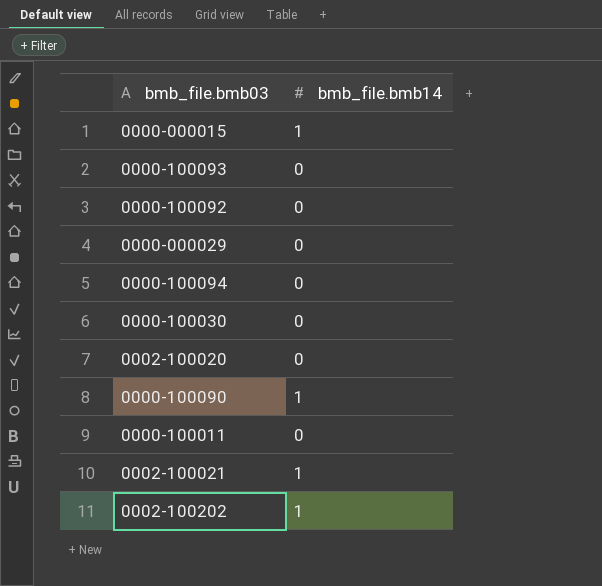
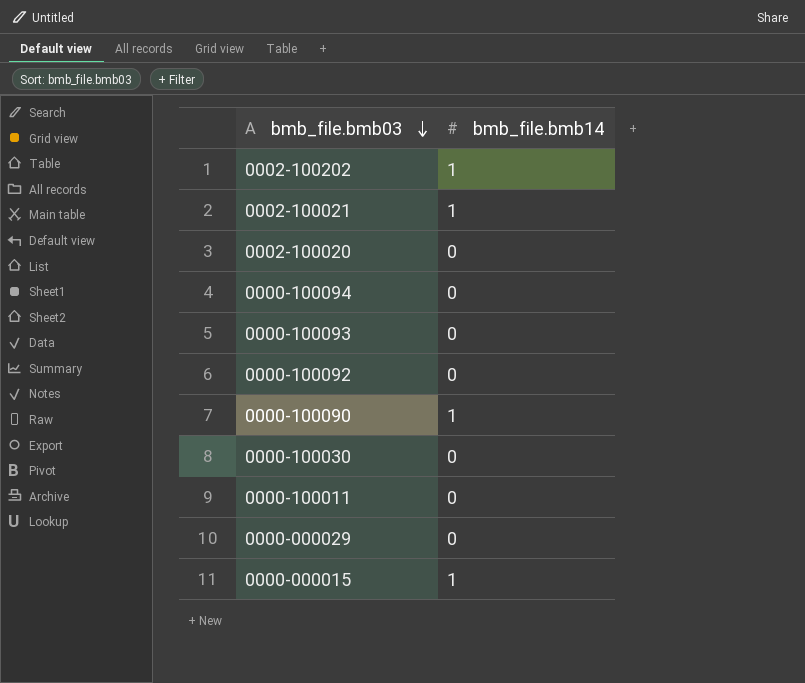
row order: none -> bmb_file.bmb03 descending

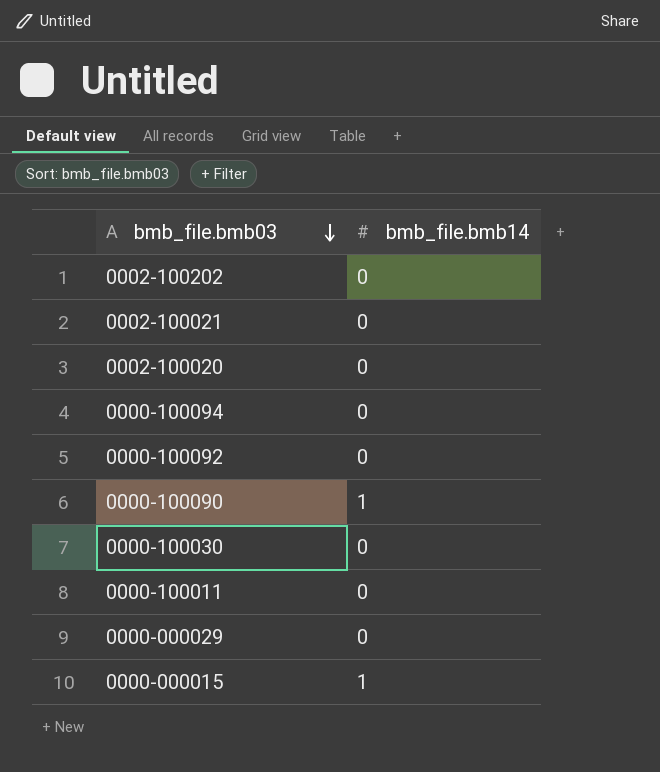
row 0000-100093: 0 -> none
0002-100202 | bmb_file.bmb14: 1 -> 0
0002-100021 | bmb_file.bmb14: 1 -> 0

